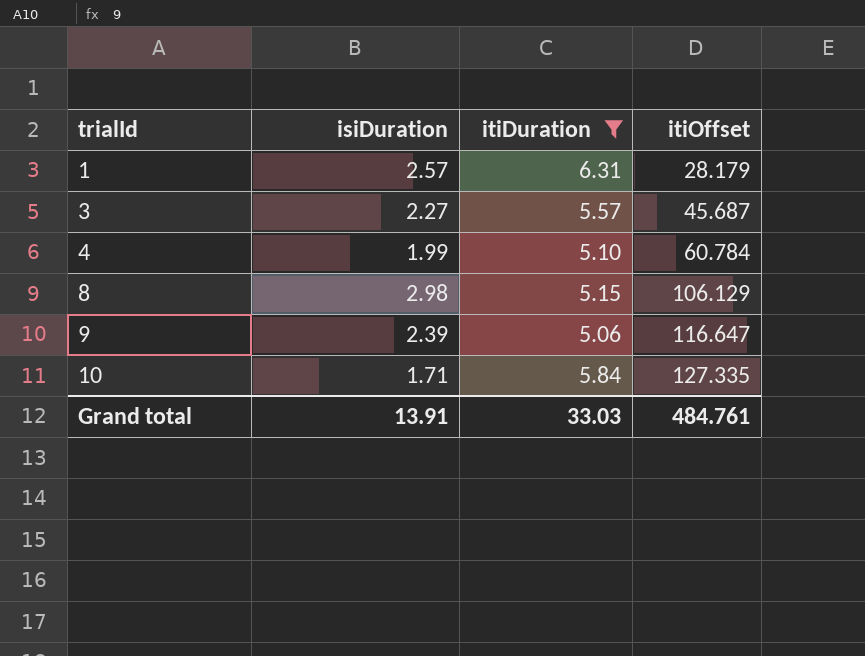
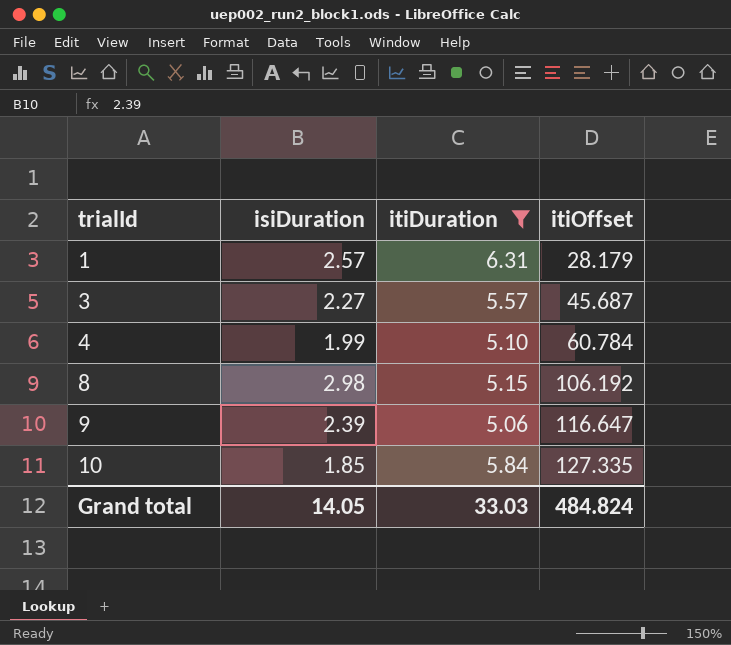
8 | itiOffset: 106.129 -> 106.192
10 | isiDuration: 1.71 -> 1.85
Grand total | isiDuration: 13.91 -> 14.05
Grand total | itiOffset: 484.761 -> 484.824

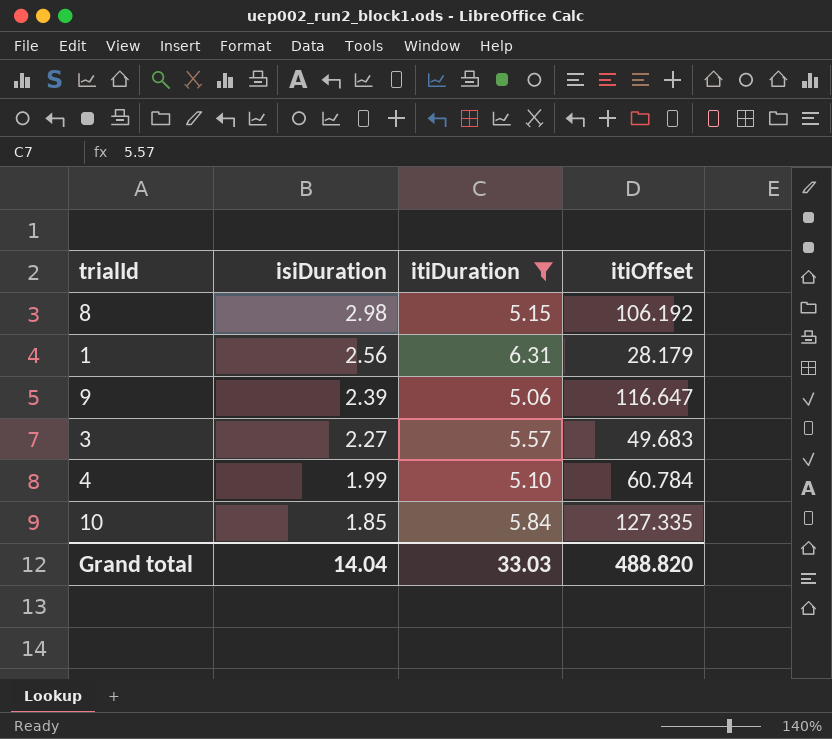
row order: trialId ascending -> isiDuration descending
1 | isiDuration: 2.57 -> 2.56
3 | itiOffset: 45.687 -> 49.683
Grand total | isiDuration: 14.05 -> 14.04
Grand total | itiOffset: 484.824 -> 488.820

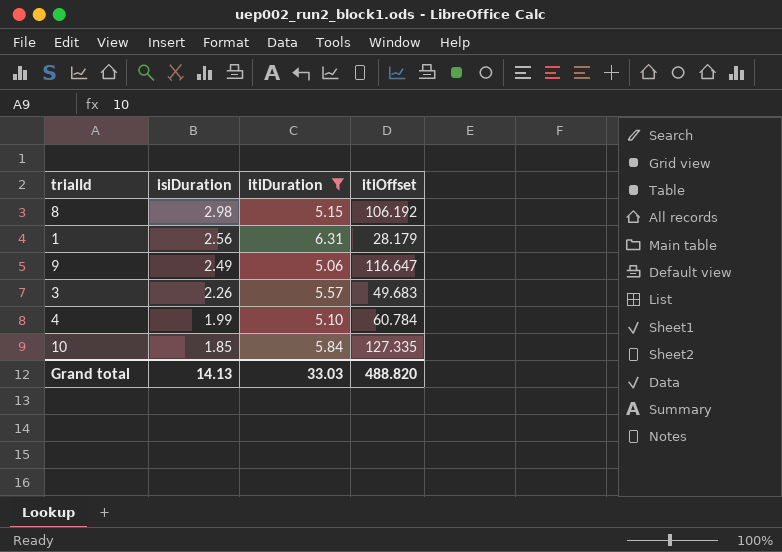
9 | isiDuration: 2.39 -> 2.49
3 | isiDuration: 2.27 -> 2.26
Grand total | isiDuration: 14.04 -> 14.13

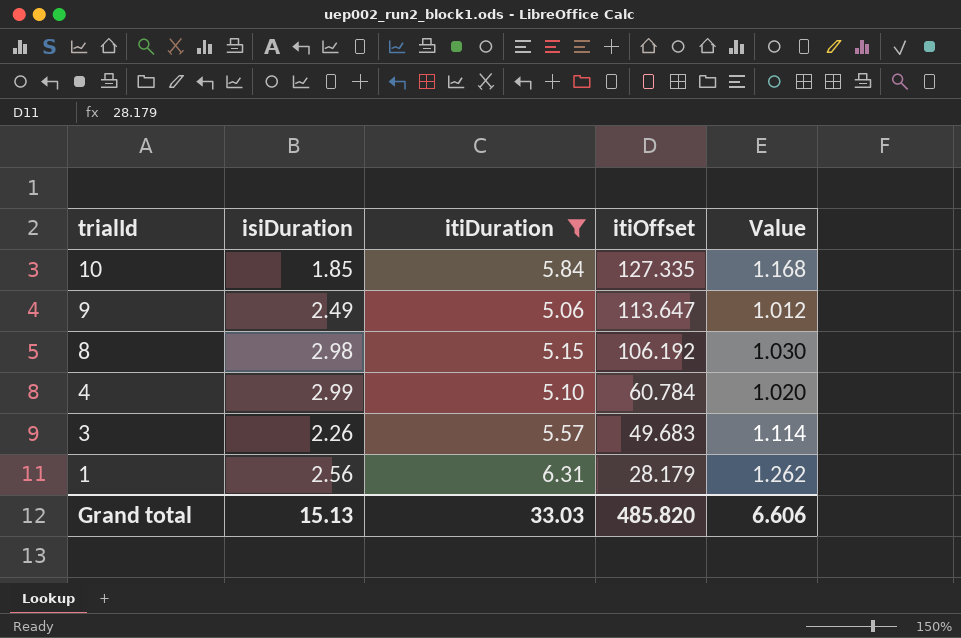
row order: isiDuration descending -> trialId descending
column Value | formula: none -> [itiDuration] * 0.2
9 | itiOffset: 116.647 -> 113.647
4 | isiDuration: 1.99 -> 2.99
Grand total | isiDuration: 14.13 -> 15.13
Grand total | itiOffset: 488.820 -> 485.820

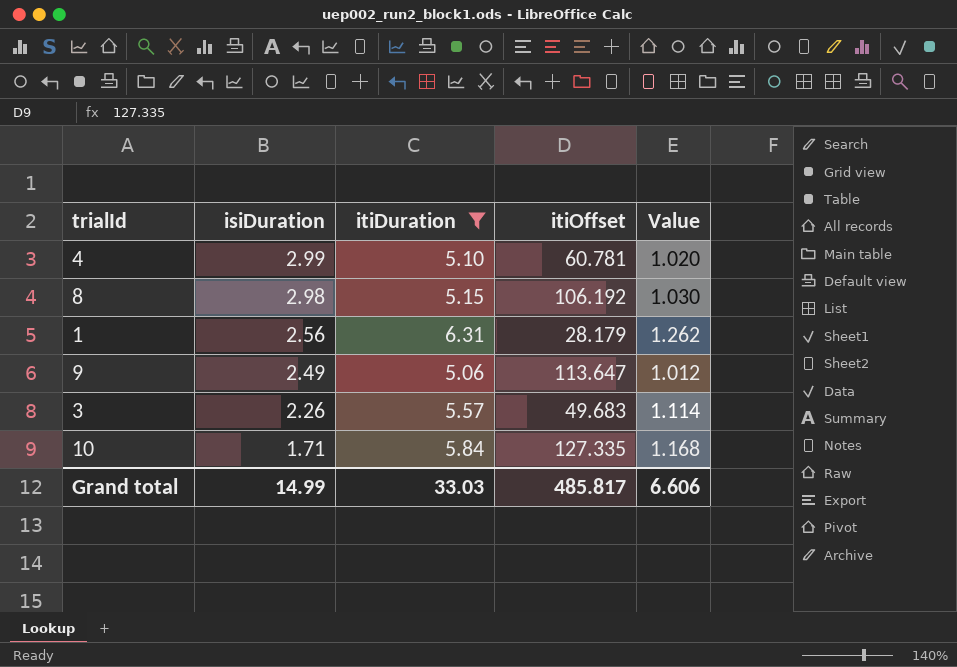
row order: trialId descending -> isiDuration descending
4 | itiOffset: 60.784 -> 60.781
10 | isiDuration: 1.85 -> 1.71
Grand total | isiDuration: 15.13 -> 14.99
Grand total | itiOffset: 485.820 -> 485.817

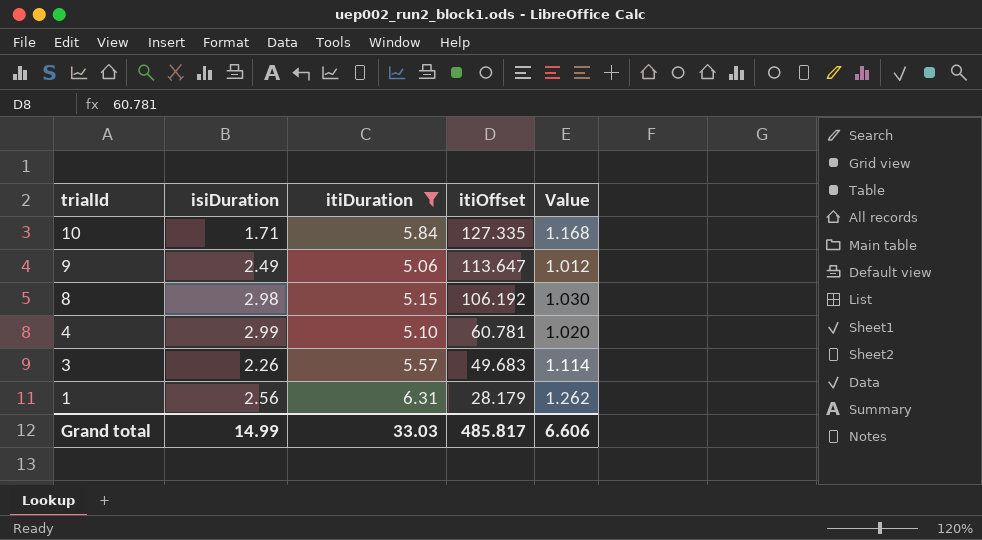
row order: isiDuration descending -> trialId descending

